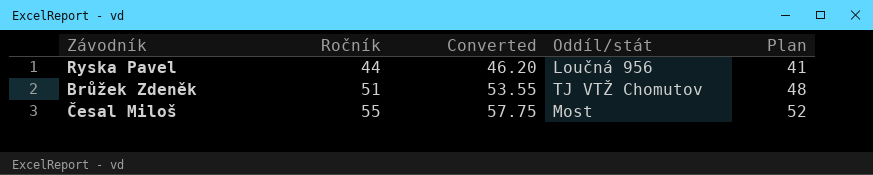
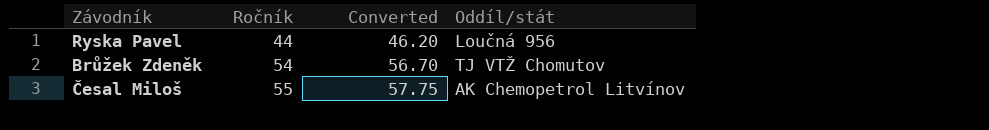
column Plan | formula: [Ročník] - 3 -> none
Brůžek Zdeněk | Ročník: 51 -> 54
Brůžek Zdeněk | Converted: 53.55 -> 56.70
Česal Miloš | Oddíl/stát: Most -> AK Chemopetrol Litvínov

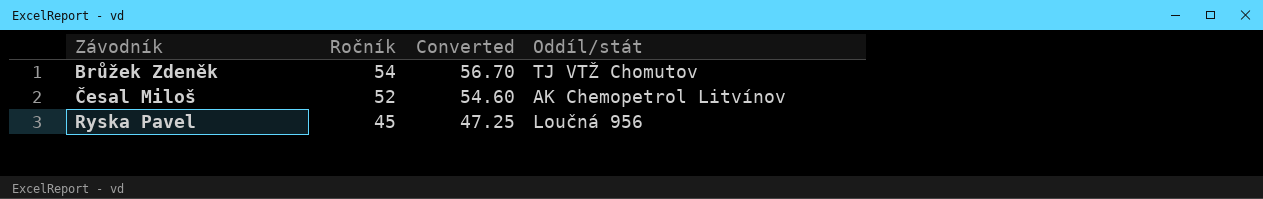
row order: Ročník ascending -> Závodník ascending
Česal Miloš | Ročník: 55 -> 52
Česal Miloš | Converted: 57.75 -> 54.60
Ryska Pavel | Ročník: 44 -> 45
Ryska Pavel | Converted: 46.20 -> 47.25

